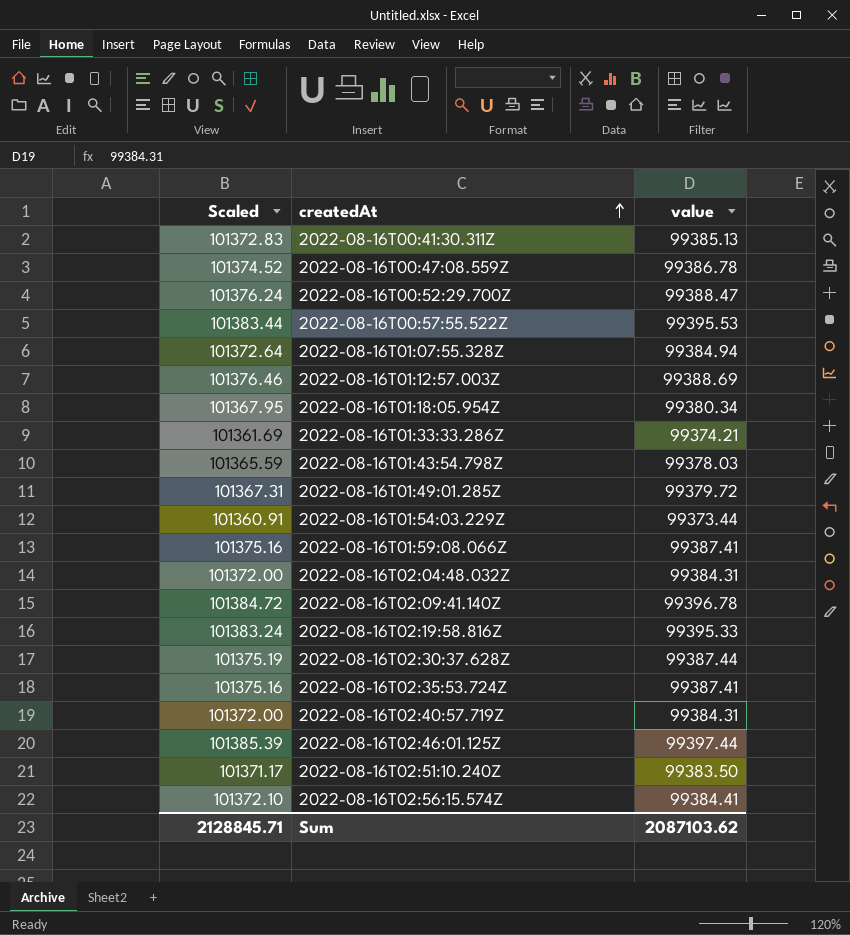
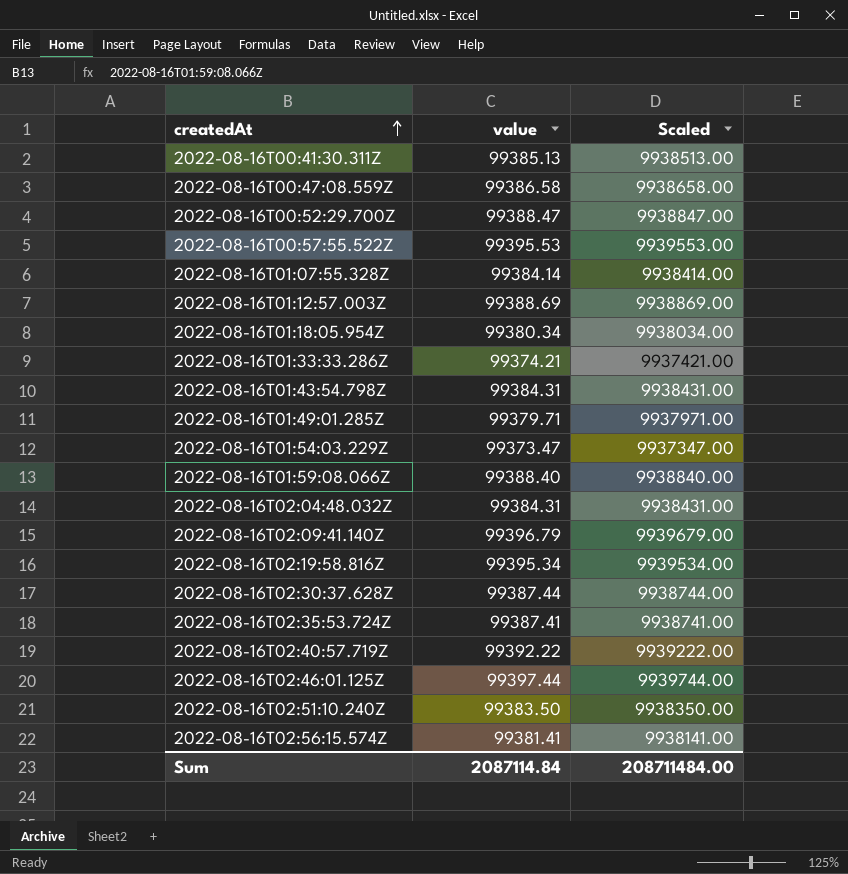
column Scaled | formula: [value] * 1.02 -> [value] * 100
column Scaled | position: 1 -> 3
2022-08-16T00:47:08.559Z | value: 99386.78 -> 99386.58
2022-08-16T01:07:55.328Z | value: 99384.94 -> 99384.14
2022-08-16T01:43:54.798Z | value: 99378.03 -> 99384.31
2022-08-16T01:49:01.285Z | value: 99379.72 -> 99379.71
2022-08-16T01:54:03.229Z | value: 99373.44 -> 99373.47
2022-08-16T01:59:08.066Z | value: 99387.41 -> 99388.40
2022-08-16T02:09:41.140Z | value: 99396.78 -> 99396.79
2022-08-16T02:19:58.816Z | value: 99395.33 -> 99395.34
2022-08-16T02:40:57.719Z | value: 99384.31 -> 99392.22
2022-08-16T02:56:15.574Z | value: 99384.41 -> 99381.41
Sum | value: 2087103.62 -> 2087114.84
Sum | Scaled: 2128845.71 -> 208711484.00

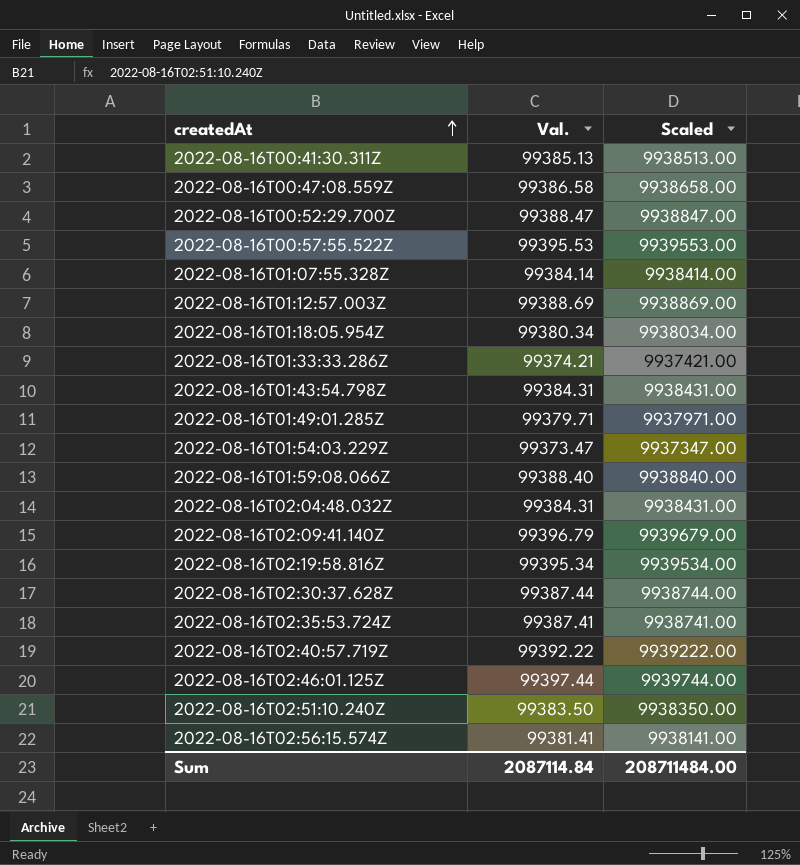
column name: value -> Val.

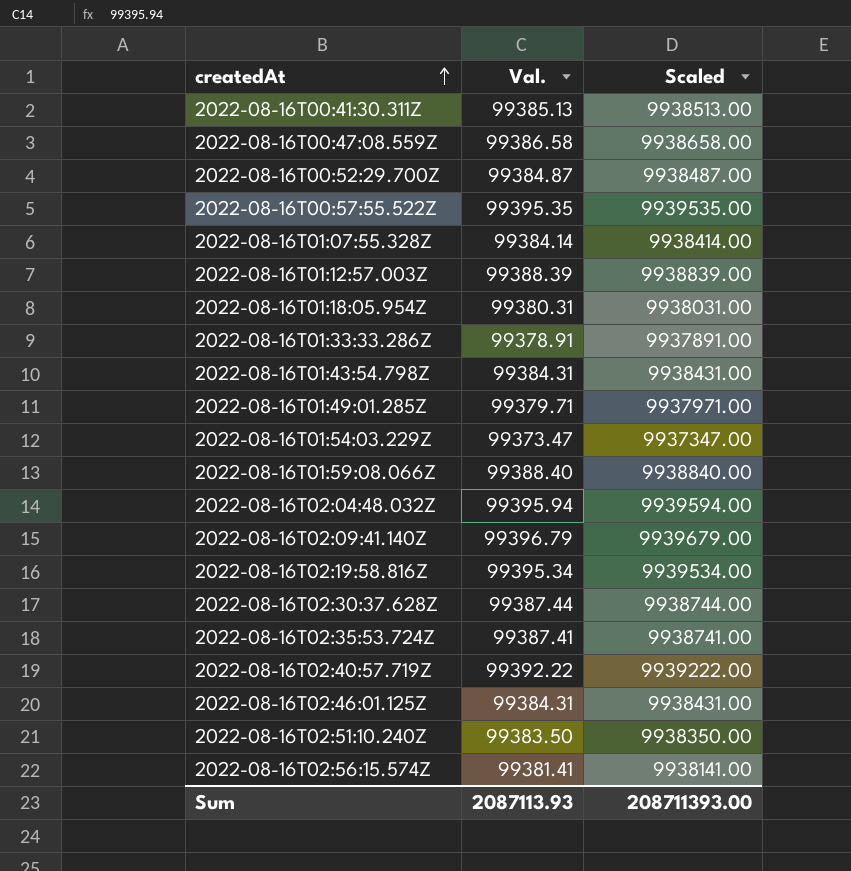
2022-08-16T00:52:29.700Z | Val.: 99388.47 -> 99384.87
2022-08-16T00:52:29.700Z | Scaled: 9938847.00 -> 9938487.00
2022-08-16T00:57:55.522Z | Val.: 99395.53 -> 99395.35
2022-08-16T00:57:55.522Z | Scaled: 9939553.00 -> 9939535.00
2022-08-16T01:12:57.003Z | Val.: 99388.69 -> 99388.39
2022-08-16T01:12:57.003Z | Scaled: 9938869.00 -> 9938839.00
2022-08-16T01:18:05.954Z | Val.: 99380.34 -> 99380.31
2022-08-16T01:18:05.954Z | Scaled: 9938034.00 -> 9938031.00
2022-08-16T01:33:33.286Z | Val.: 99374.21 -> 99378.91
2022-08-16T01:33:33.286Z | Scaled: 9937421.00 -> 9937891.00
2022-08-16T02:04:48.032Z | Val.: 99384.31 -> 99395.94
2022-08-16T02:04:48.032Z | Scaled: 9938431.00 -> 9939594.00
2022-08-16T02:46:01.125Z | Val.: 99397.44 -> 99384.31
2022-08-16T02:46:01.125Z | Scaled: 9939744.00 -> 9938431.00
Sum | Val.: 2087114.84 -> 2087113.93
Sum | Scaled: 208711484.00 -> 208711393.00

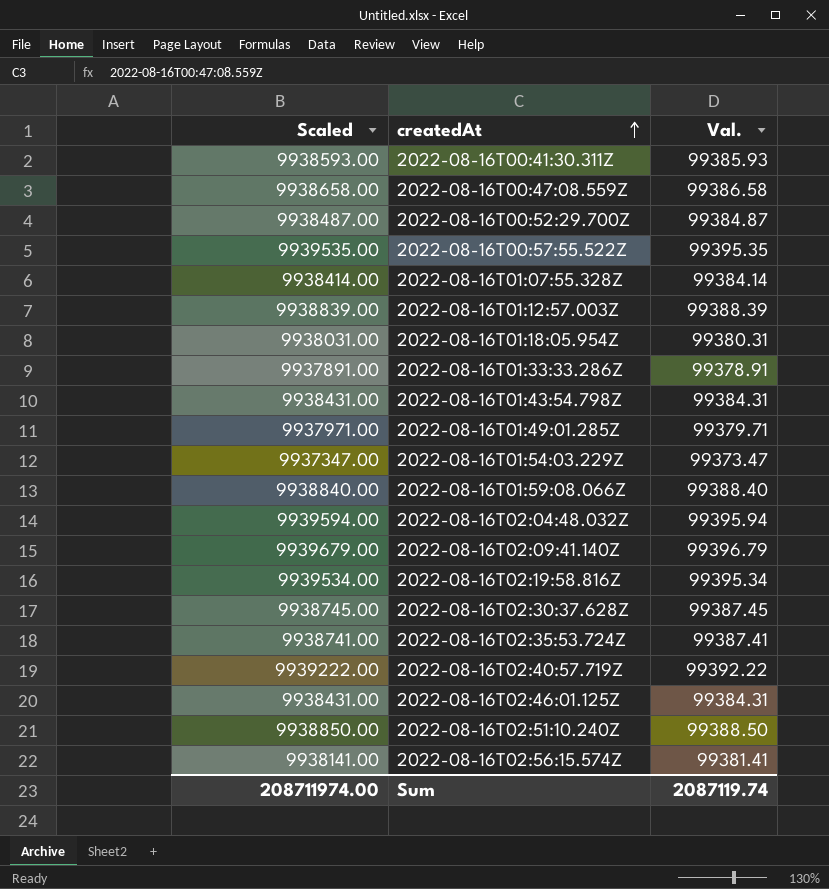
column Scaled | position: 3 -> 1
2022-08-16T00:41:30.311Z | Scaled: 9938513.00 -> 9938593.00
2022-08-16T00:41:30.311Z | Val.: 99385.13 -> 99385.93
2022-08-16T02:30:37.628Z | Scaled: 9938744.00 -> 9938745.00
2022-08-16T02:30:37.628Z | Val.: 99387.44 -> 99387.45
2022-08-16T02:51:10.240Z | Scaled: 9938350.00 -> 9938850.00
2022-08-16T02:51:10.240Z | Val.: 99383.50 -> 99388.50
Sum | Scaled: 208711393.00 -> 208711974.00
Sum | Val.: 2087113.93 -> 2087119.74

